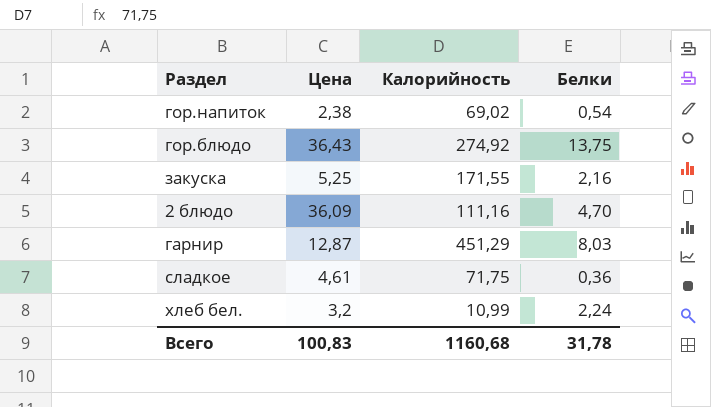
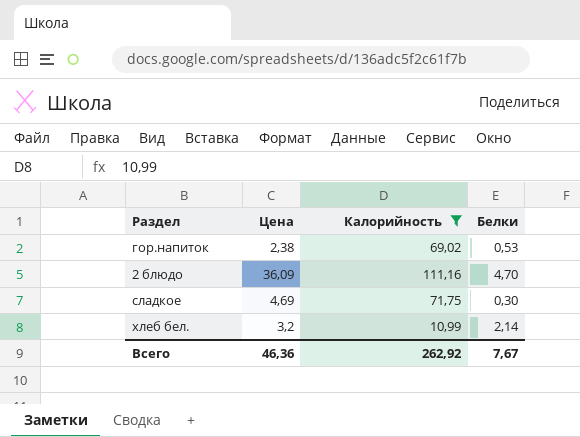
filter: none -> Калорийность <= 111,16
гор.напиток | Белки: 0,54 -> 0,53
сладкое | Цена: 4,61 -> 4,69
сладкое | Белки: 0,36 -> 0,30
хлеб бел. | Белки: 2,24 -> 2,14
Всего | Цена: 100,83 -> 46,36
Всего | Калорийность: 1160,68 -> 262,92
Всего | Белки: 31,78 -> 7,67

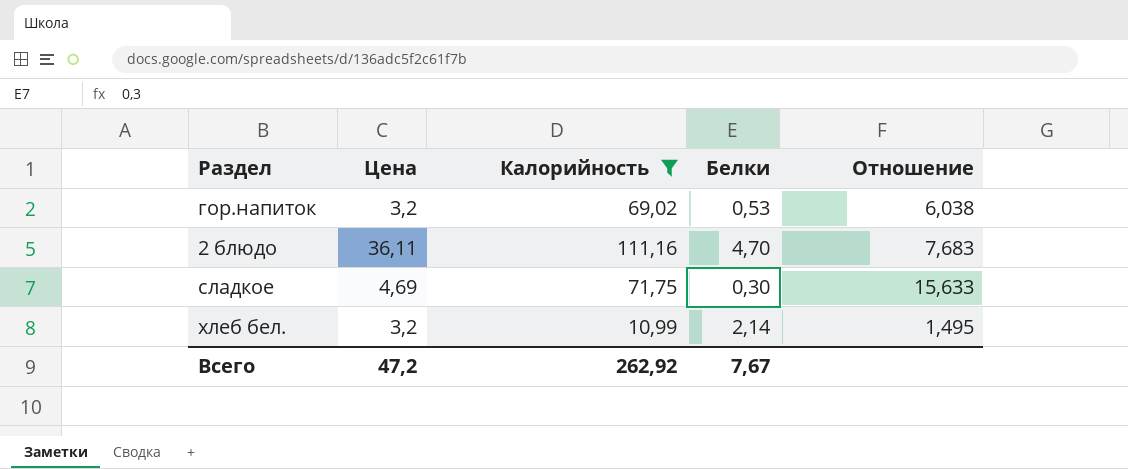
column Отношение | formula: none -> [Цена] / [Белки]
гор.напиток | Цена: 2,38 -> 3,2
2 блюдо | Цена: 36,09 -> 36,11
Всего | Цена: 46,36 -> 47,2

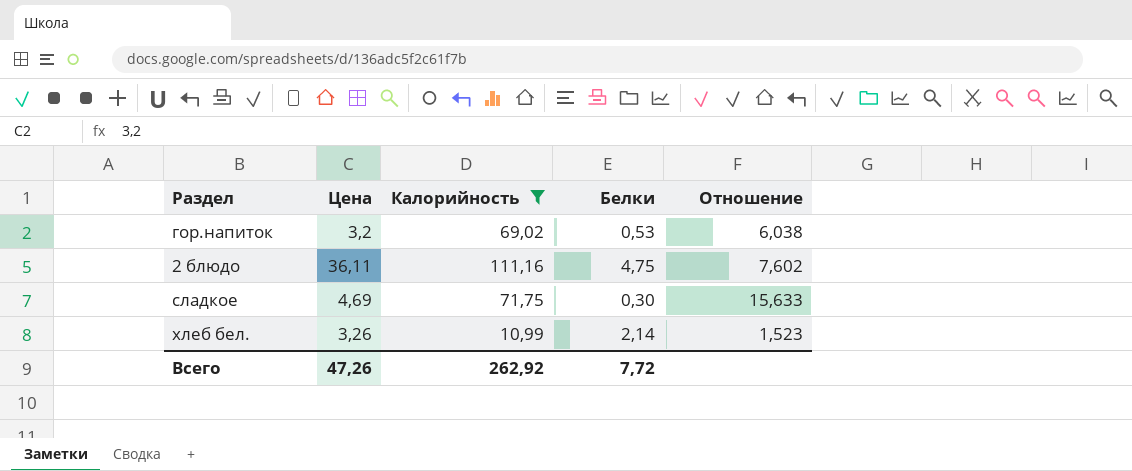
2 блюдо | Белки: 4,70 -> 4,75
2 блюдо | Отношение: 7,683 -> 7,602
хлеб бел. | Цена: 3,2 -> 3,26
хлеб бел. | Отношение: 1,495 -> 1,523
Всего | Цена: 47,2 -> 47,26
Всего | Белки: 7,67 -> 7,72

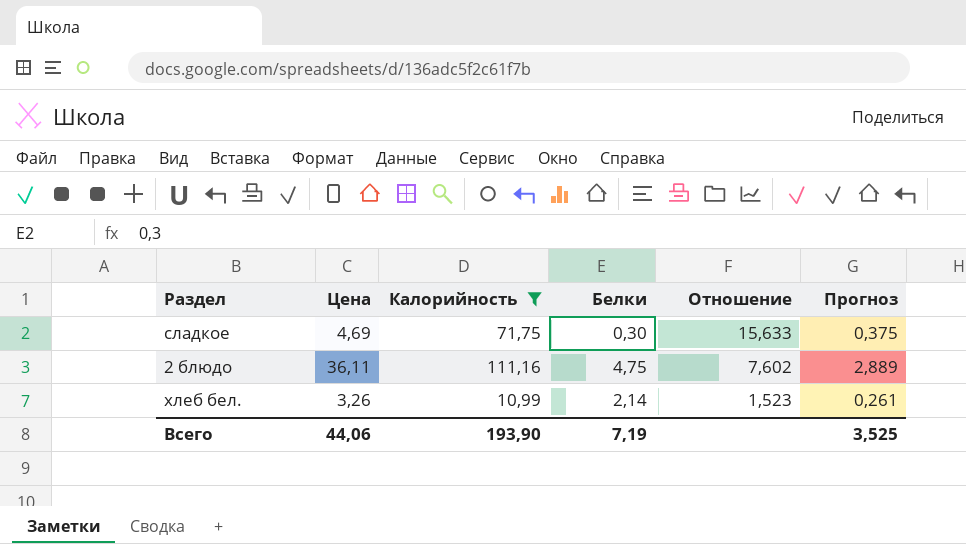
row order: none -> Отношение descending
column Прогноз | formula: none -> [Цена] * 0,08
row гор.напиток: 3,2 | 69,02 | 0,53 | 6,038 -> none
Всего | Цена: 47,26 -> 44,06
Всего | Калорийность: 262,92 -> 193,90
Всего | Белки: 7,72 -> 7,19

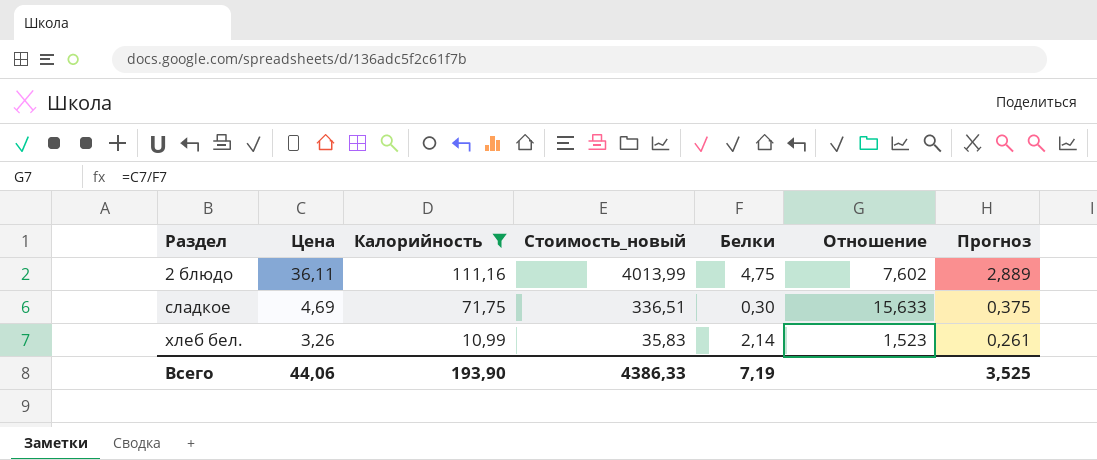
row order: Отношение descending -> Раздел ascending
column Стоимость_новый | formula: none -> [Цена] * [Калорийность]

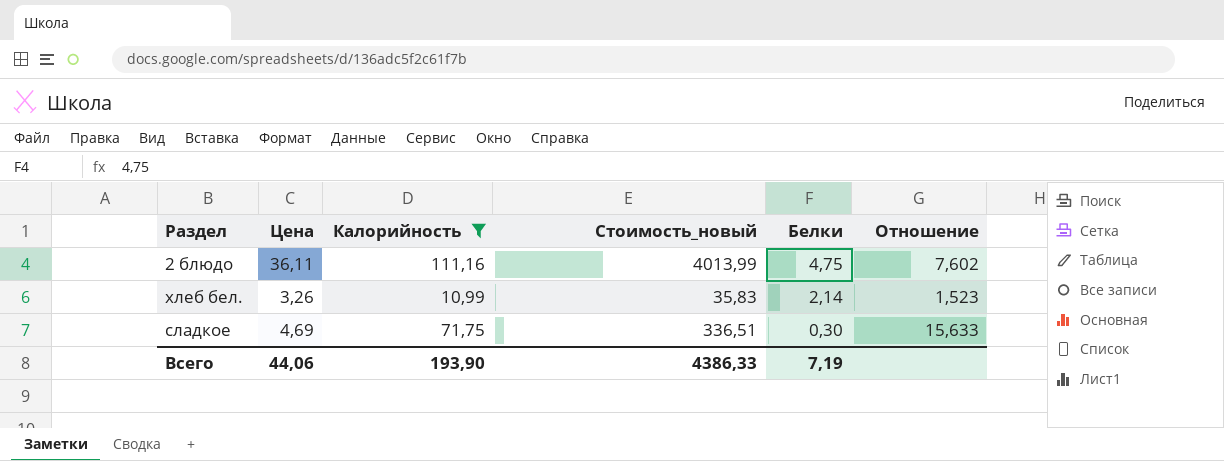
row order: Раздел ascending -> Белки descending
column Прогноз | formula: [Цена] * 0,08 -> none

